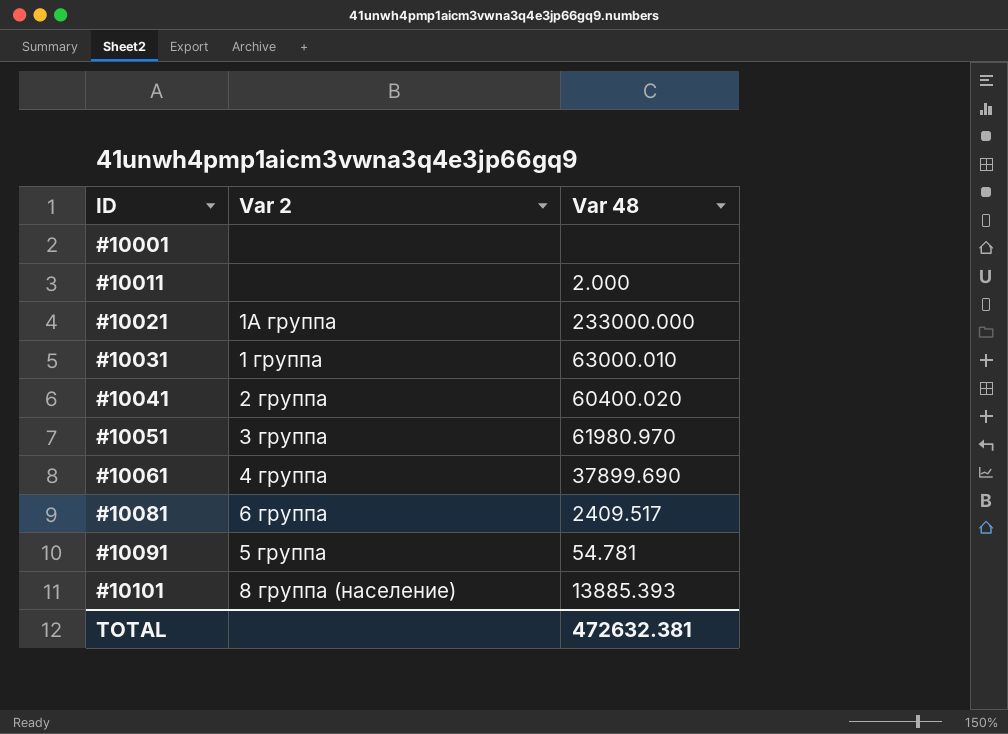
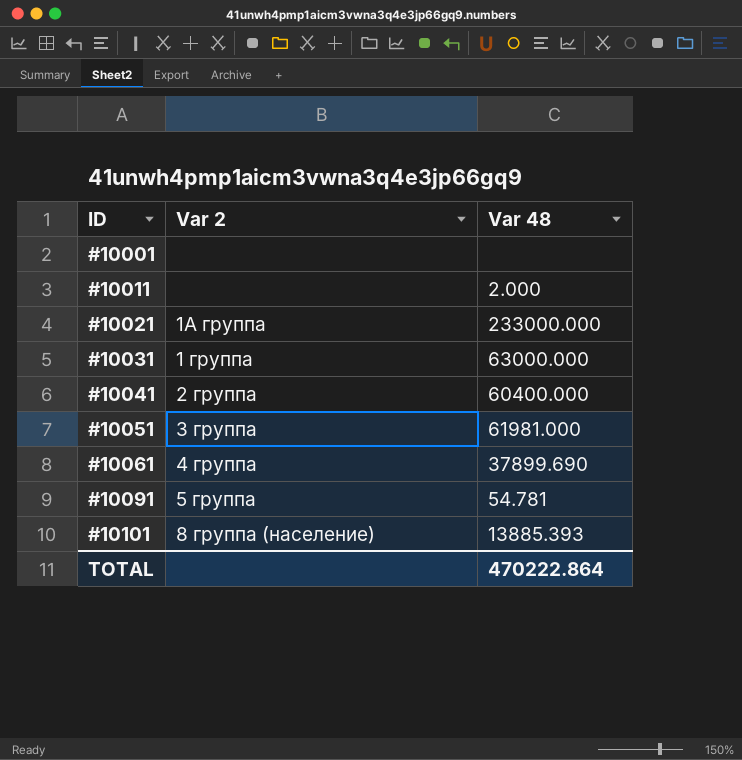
row #10081: 6 группа | 2409.517 -> none
#10031 | Var 48: 63000.010 -> 63000.000
#10041 | Var 48: 60400.020 -> 60400.000
#10051 | Var 48: 61980.970 -> 61981.000
TOTAL | Var 48: 472632.381 -> 470222.864

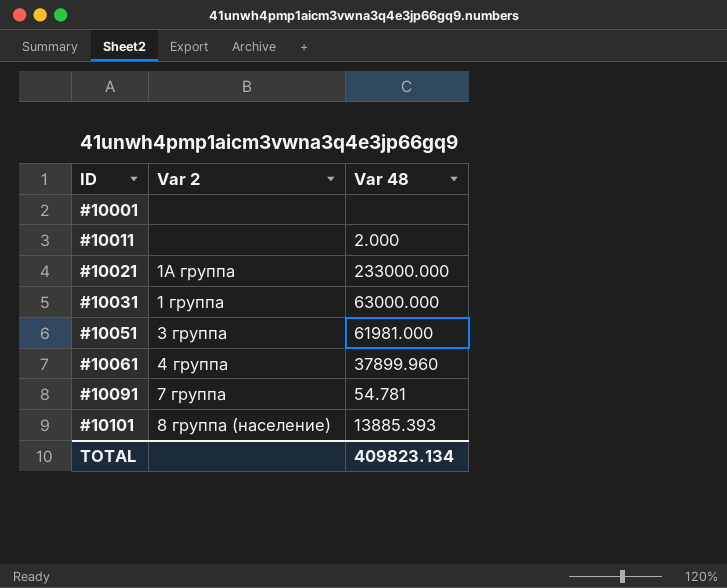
row #10041: 2 группа | 60400.000 -> none
#10061 | Var 48: 37899.690 -> 37899.960
#10091 | Var 2: 5 группа -> 7 группа
TOTAL | Var 48: 470222.864 -> 409823.134

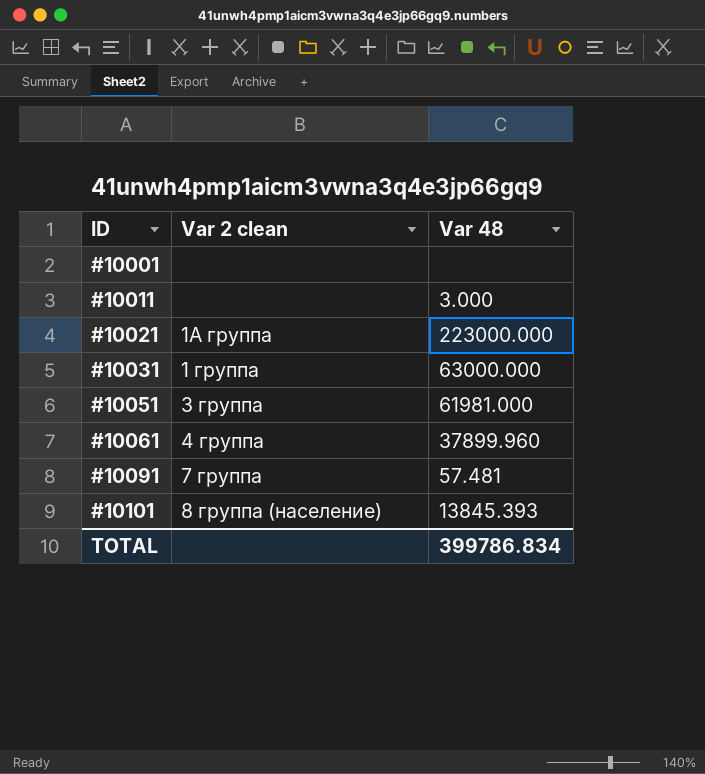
column name: Var 2 -> Var 2 clean
#10011 | Var 48: 2.000 -> 3.000
#10021 | Var 48: 233000.000 -> 223000.000
#10091 | Var 48: 54.781 -> 57.481
#10101 | Var 48: 13885.393 -> 13845.393
TOTAL | Var 48: 409823.134 -> 399786.834

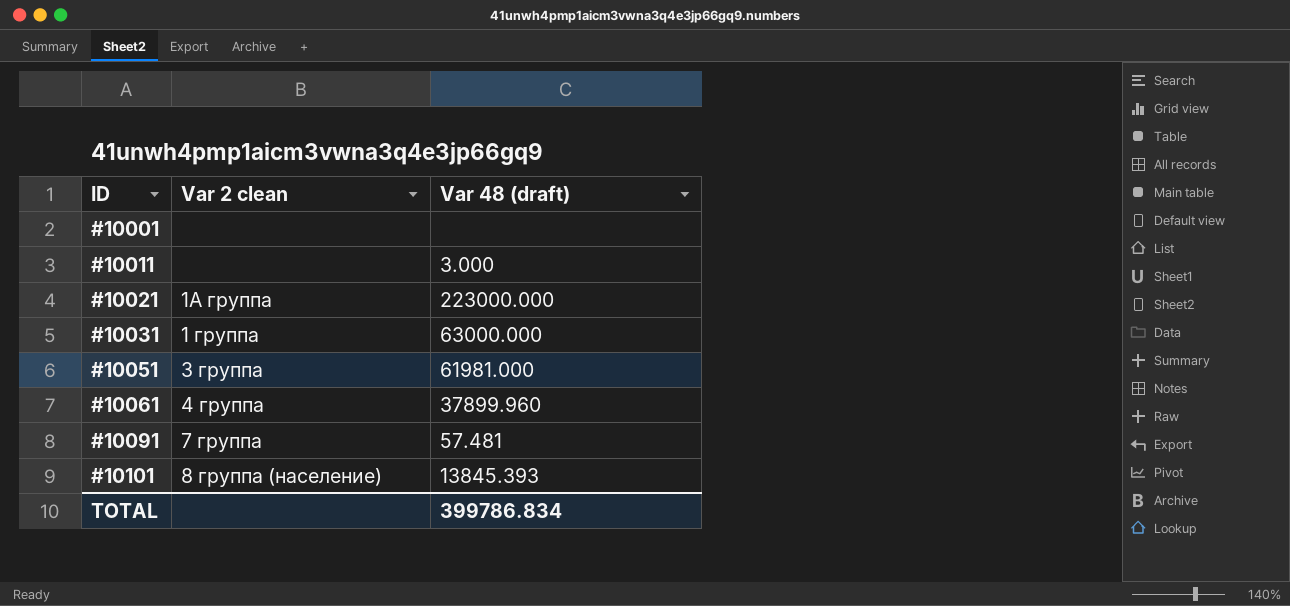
column name: Var 48 -> Var 48 (draft)

